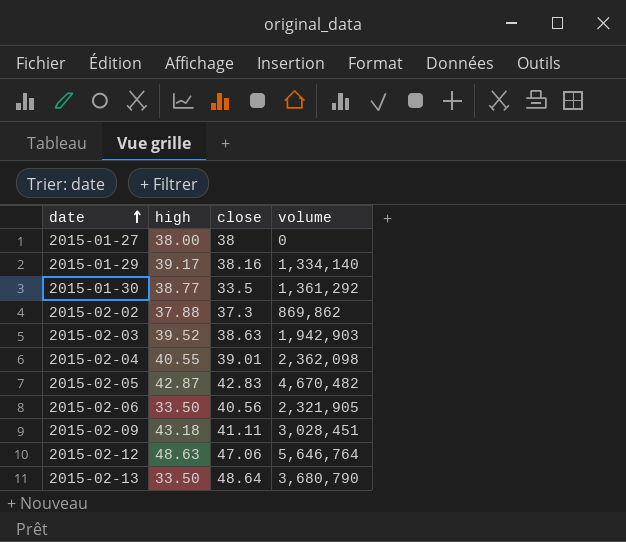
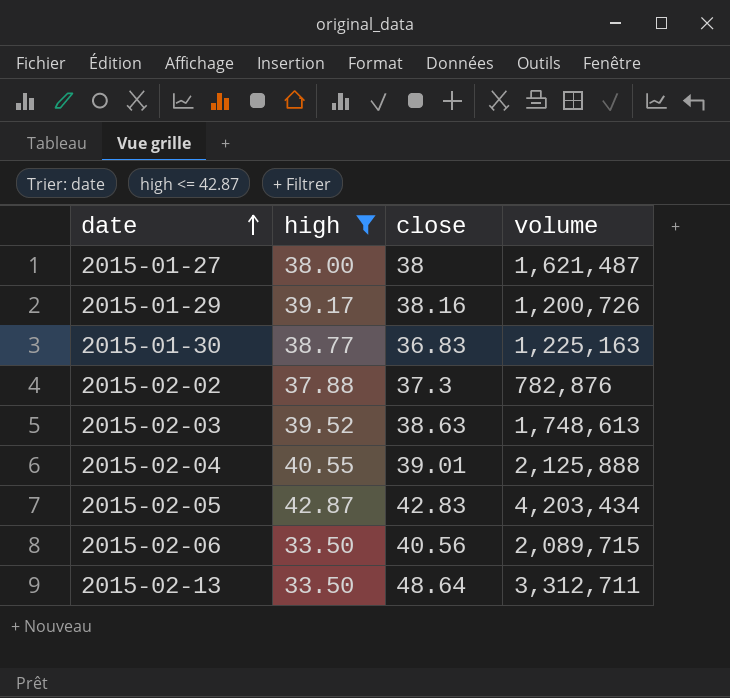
filter: none -> high <= 42.87
2015-01-27 | volume: 0 -> 1,621,487
2015-01-29 | volume: 1,334,140 -> 1,200,726
2015-01-30 | close: 33.5 -> 36.83
2015-01-30 | volume: 1,361,292 -> 1,225,163
2015-02-02 | volume: 869,862 -> 782,876
2015-02-03 | volume: 1,942,903 -> 1,748,613
2015-02-04 | volume: 2,362,098 -> 2,125,888
2015-02-05 | volume: 4,670,482 -> 4,203,434
2015-02-06 | volume: 2,321,905 -> 2,089,715
2015-02-13 | volume: 3,680,790 -> 3,312,711

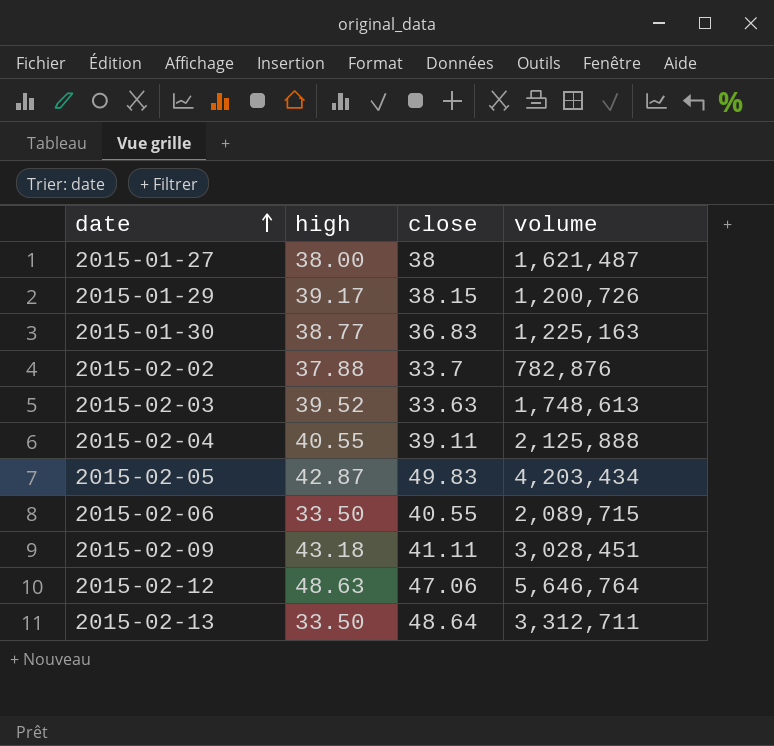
filter: high <= 42.87 -> none
2015-01-29 | close: 38.16 -> 38.15
2015-02-02 | close: 37.3 -> 33.7
2015-02-03 | close: 38.63 -> 33.63
2015-02-04 | close: 39.01 -> 39.11
2015-02-05 | close: 42.83 -> 49.83
2015-02-06 | close: 40.56 -> 40.55

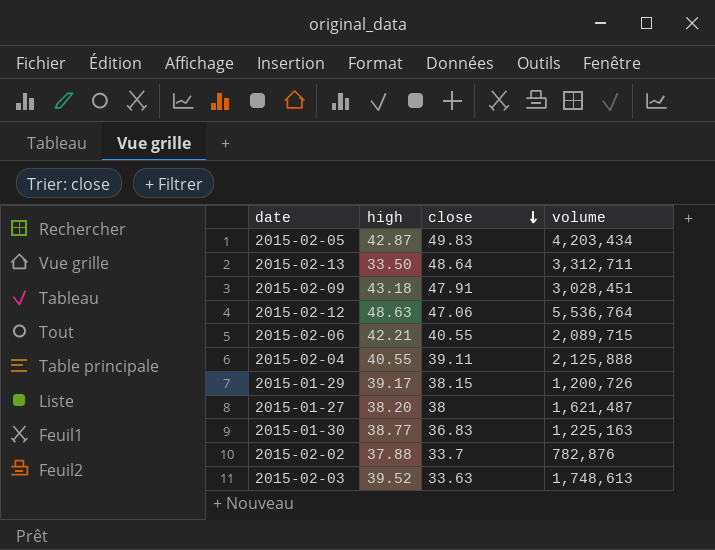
row order: date ascending -> close descending
2015-02-09 | close: 41.11 -> 47.91
2015-02-12 | volume: 5,646,764 -> 5,536,764
2015-02-06 | high: 33.50 -> 42.21
2015-01-27 | high: 38.00 -> 38.20

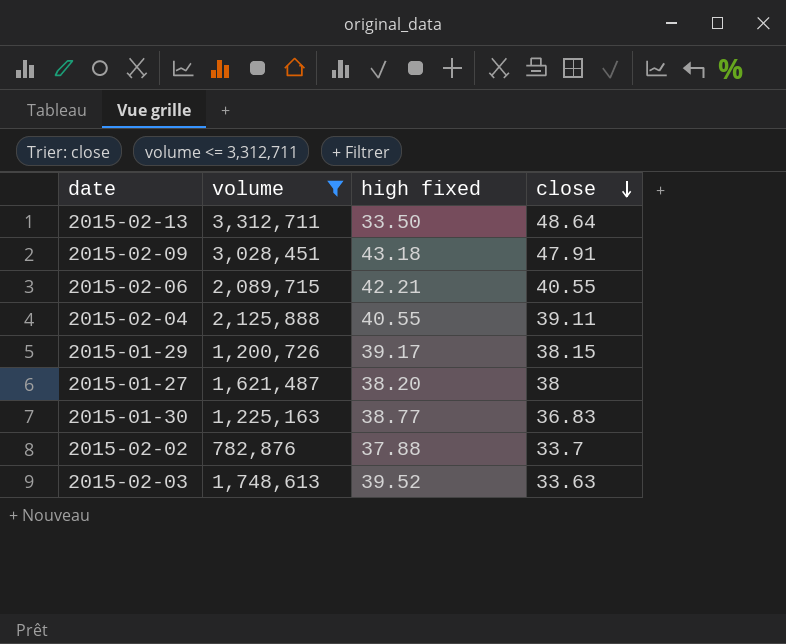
filter: none -> volume <= 3,312,711
column volume | position: 4 -> 2
column name: high -> high fixed

